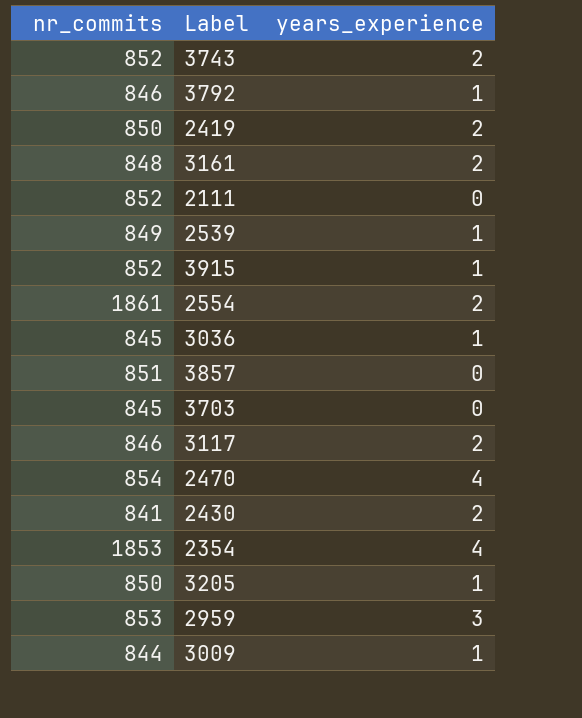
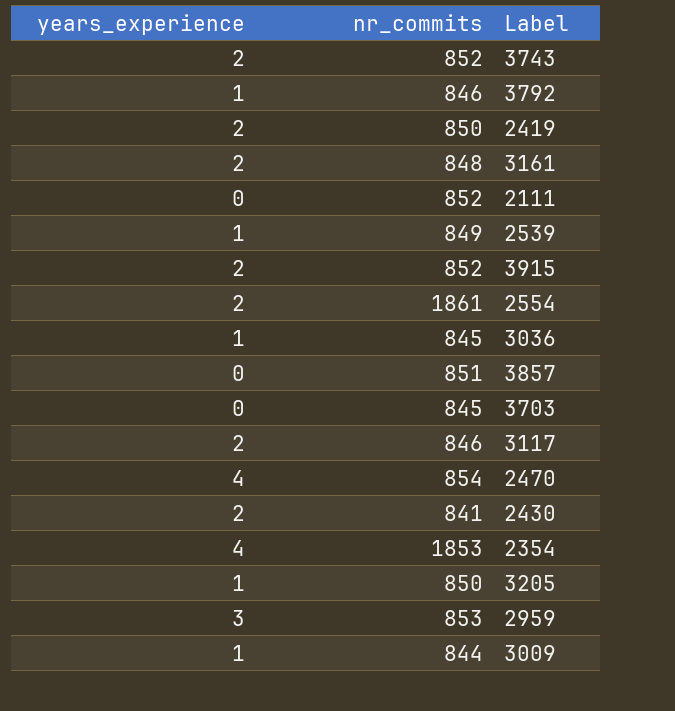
column years_experience | position: 3 -> 1
3915 | years_experience: 1 -> 2

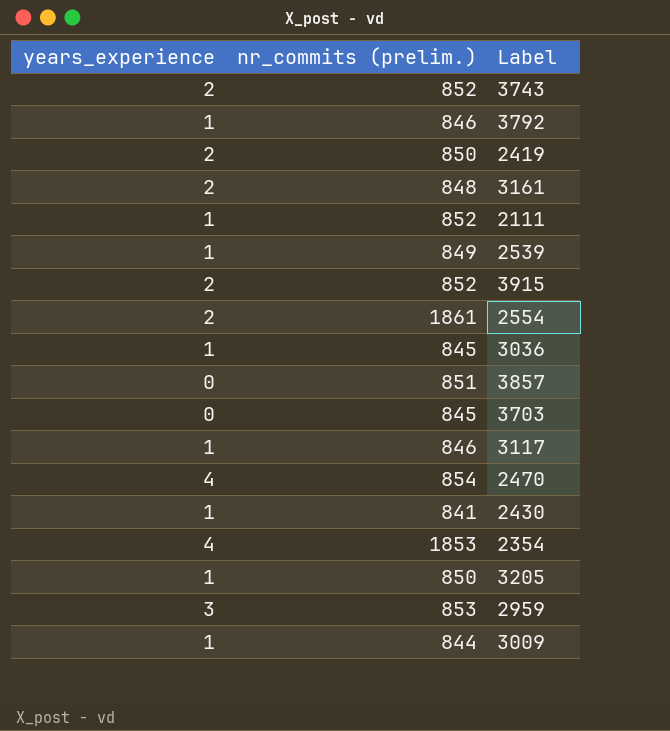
column name: nr_commits -> nr_commits (prelim.)
2111 | years_experience: 0 -> 1
3117 | years_experience: 2 -> 1
2430 | years_experience: 2 -> 1

